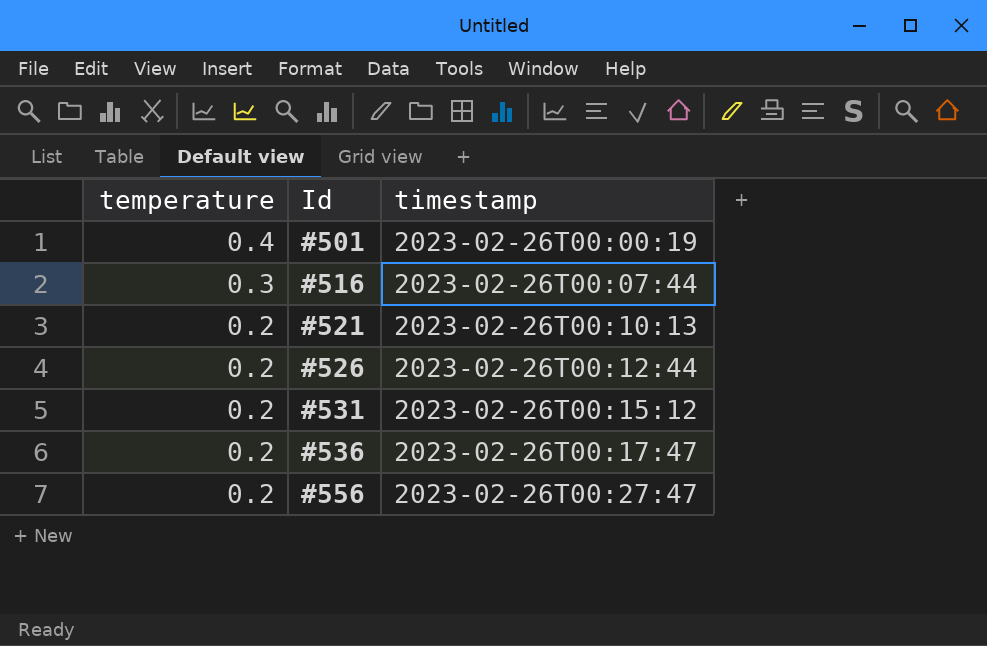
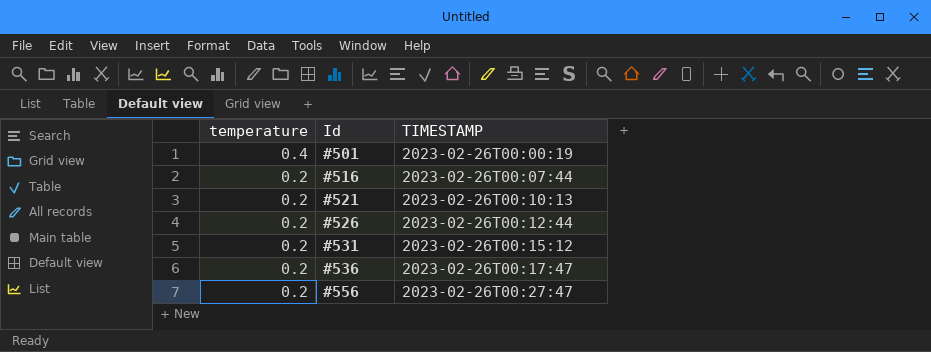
column name: timestamp -> TIMESTAMP
#516 | temperature: 0.3 -> 0.2

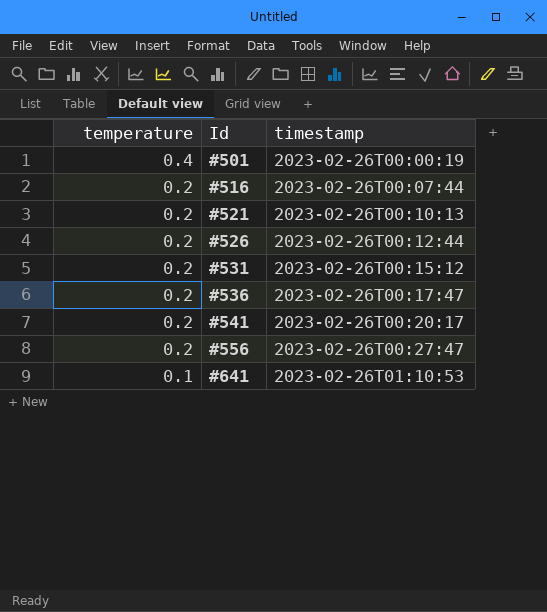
column name: TIMESTAMP -> timestamp
row #541: none -> 0.2 | 2023-02-26T00:20:17
row #641: none -> 0.1 | 2023-02-26T01:10:53

